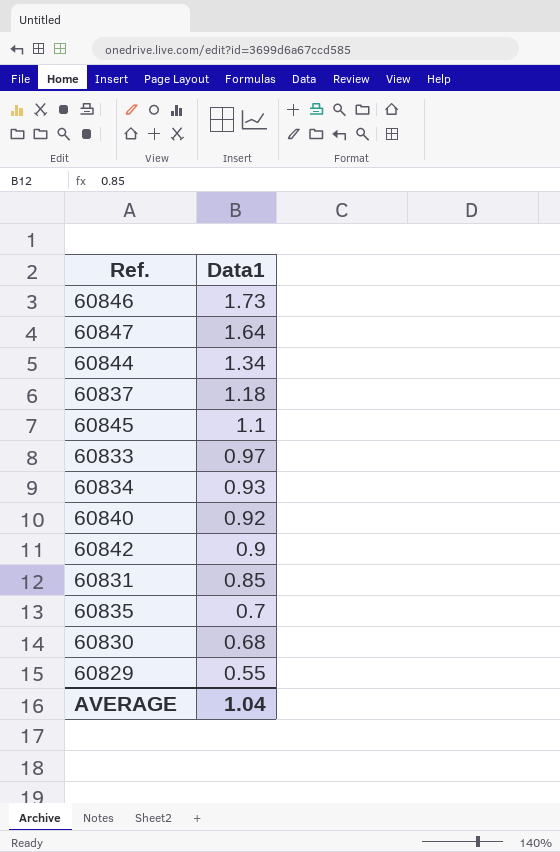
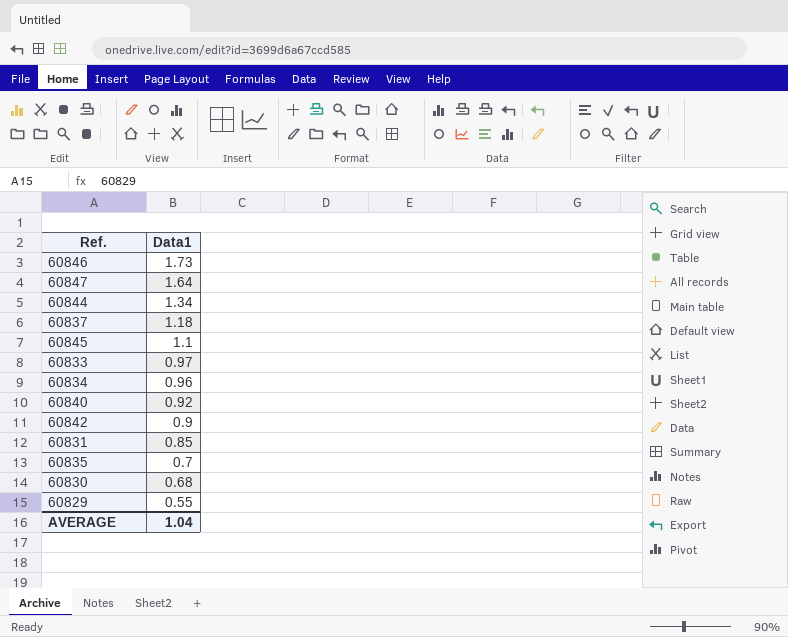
60834 | Data1: 0.93 -> 0.96

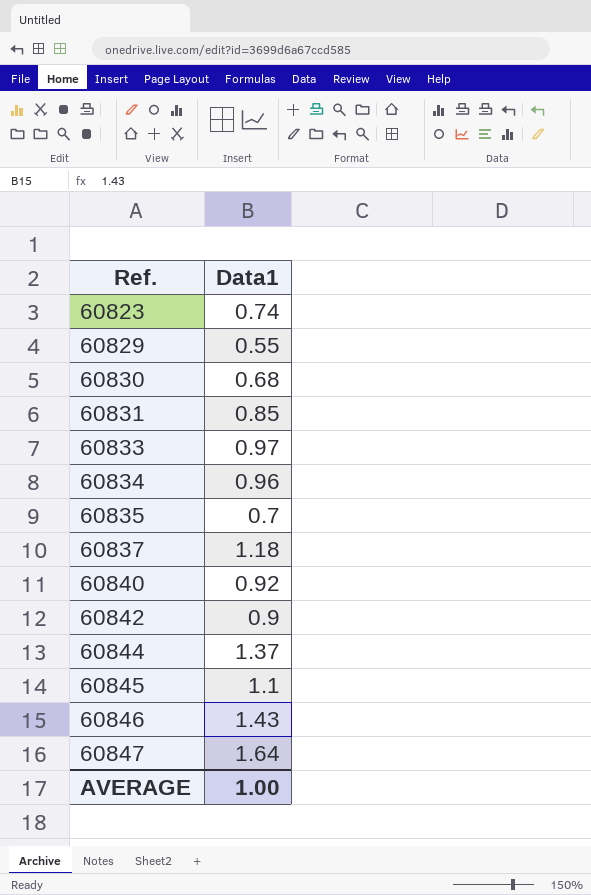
row order: Data1 descending -> Ref. ascending
row 60823: none -> 0.74
60844 | Data1: 1.34 -> 1.37
60846 | Data1: 1.73 -> 1.43
AVERAGE | Data1: 1.04 -> 1.00

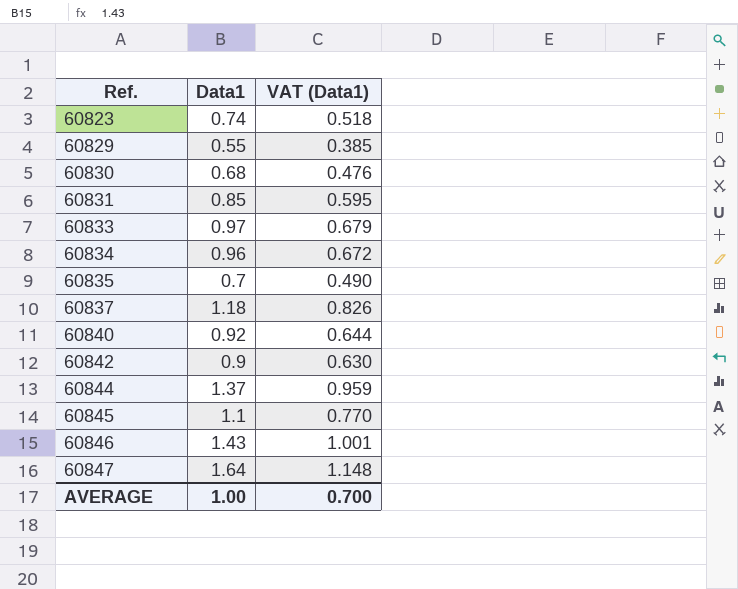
column VAT (Data1) | formula: none -> [Data1] * 0.7

